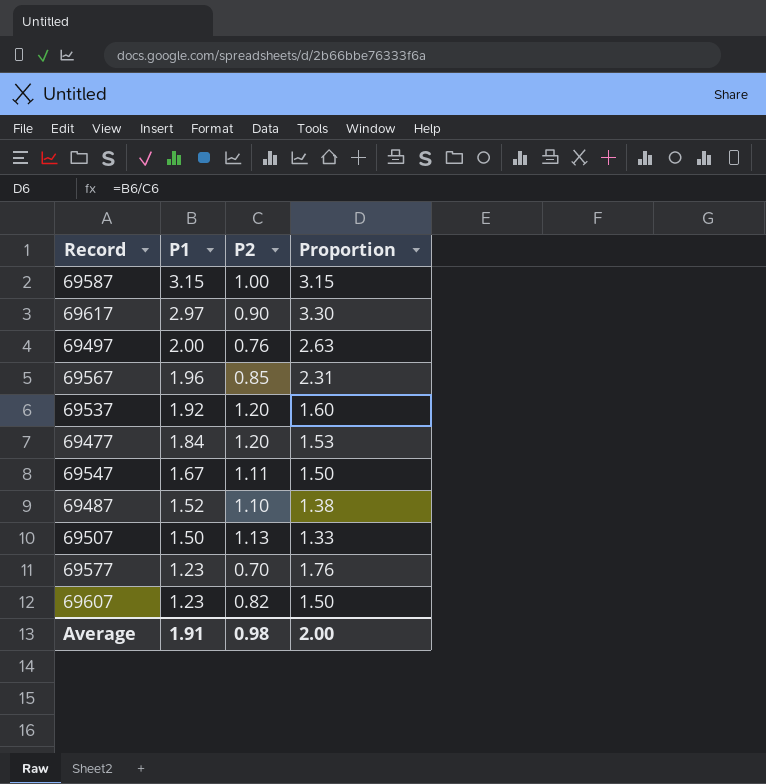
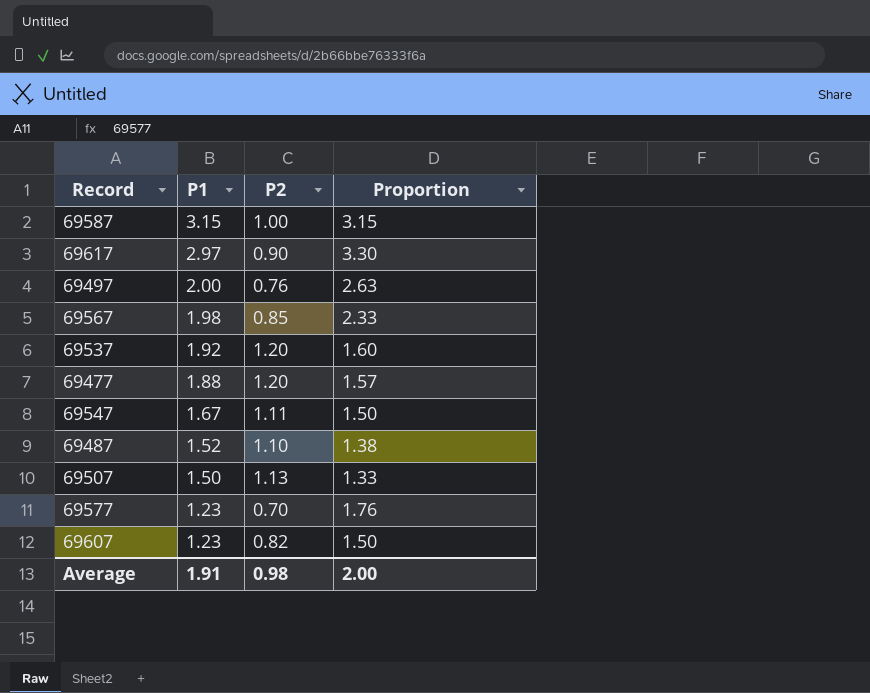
69567 | P1: 1.96 -> 1.98
69567 | Proportion: 2.31 -> 2.33
69477 | P1: 1.84 -> 1.88
69477 | Proportion: 1.53 -> 1.57

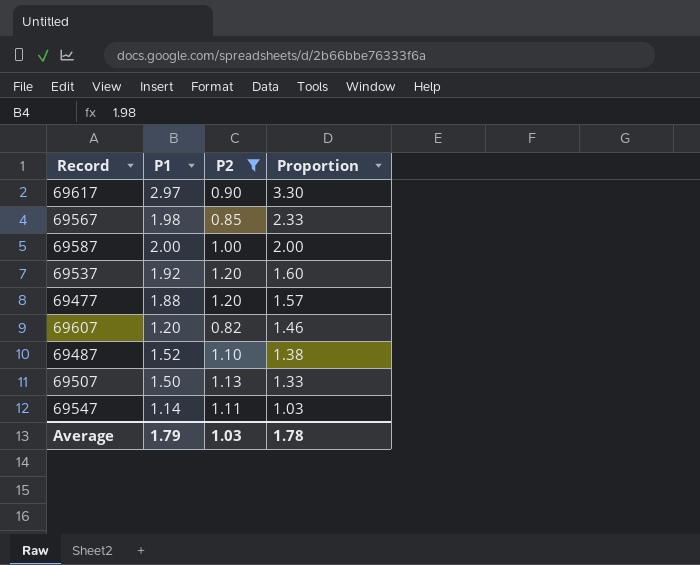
filter: none -> P2 >= 0.82
row order: P1 descending -> Proportion descending
69587 | P1: 3.15 -> 2.00
69587 | Proportion: 3.15 -> 2.00
69607 | P1: 1.23 -> 1.20
69607 | Proportion: 1.50 -> 1.46
69547 | P1: 1.67 -> 1.14
69547 | Proportion: 1.50 -> 1.03
Average | P1: 1.91 -> 1.79
Average | P2: 0.98 -> 1.03
Average | Proportion: 2.00 -> 1.78

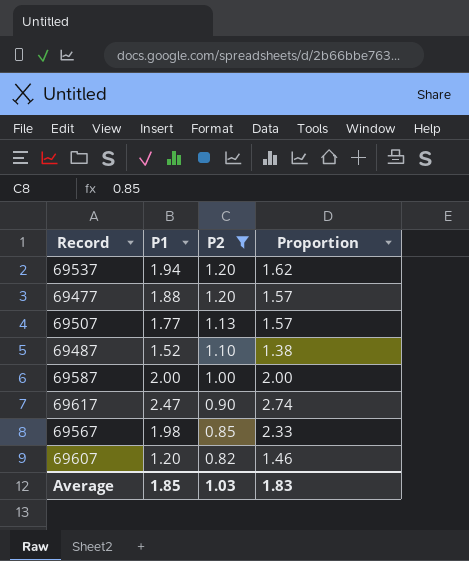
row order: Proportion descending -> P2 descending
row 69547: 1.14 | 1.11 | 1.03 -> none
69537 | P1: 1.92 -> 1.94
69537 | Proportion: 1.60 -> 1.62
69507 | P1: 1.50 -> 1.77
69507 | Proportion: 1.33 -> 1.57
69617 | P1: 2.97 -> 2.47
69617 | Proportion: 3.30 -> 2.74
Average | P1: 1.79 -> 1.85
Average | Proportion: 1.78 -> 1.83

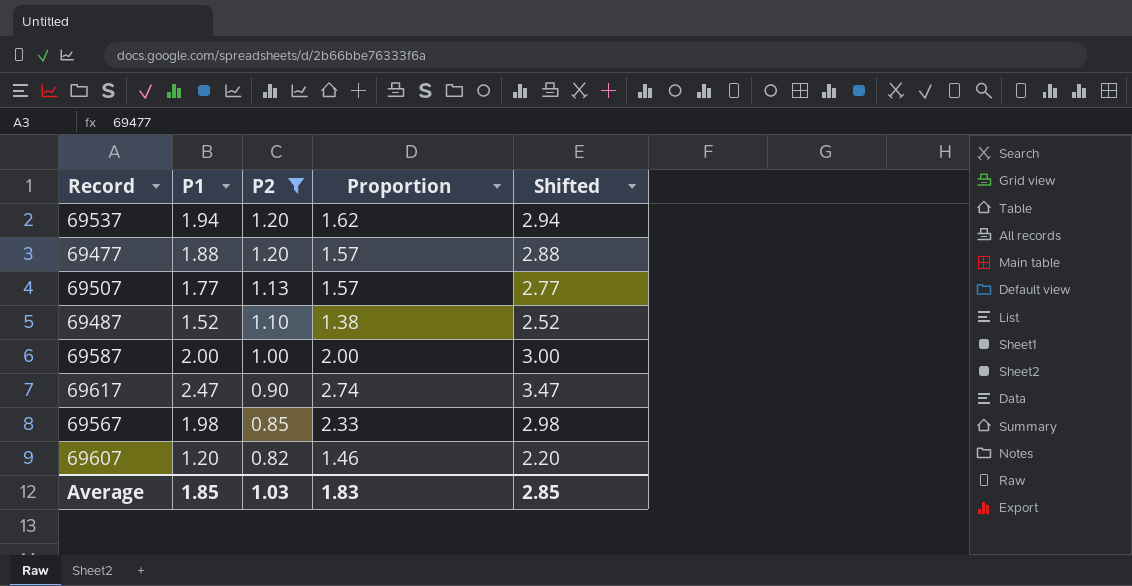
column Shifted | formula: none -> [P1] + 1

